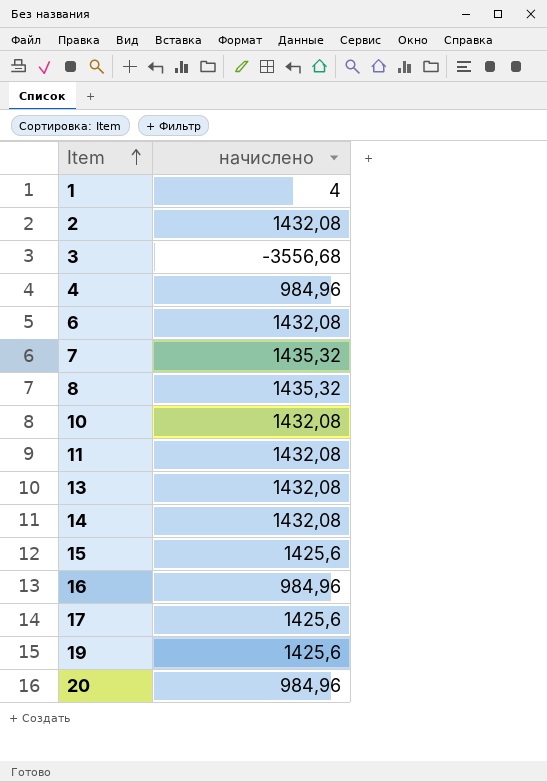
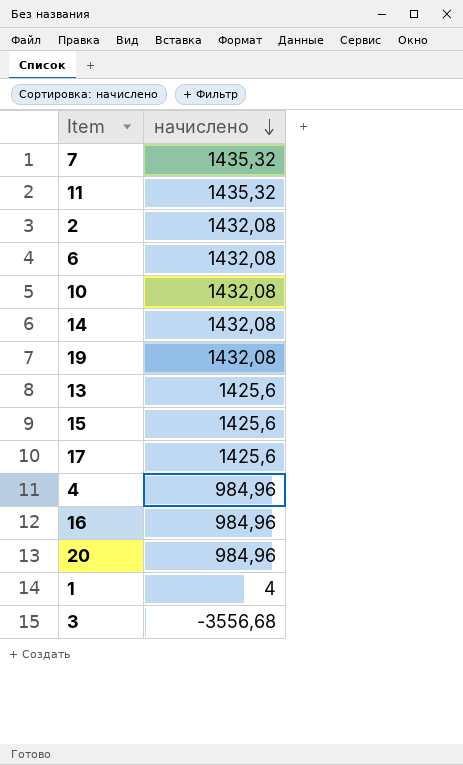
row order: Item ascending -> начислено descending
row 8: 1435,32 -> none
11 | начислено: 1432,08 -> 1435,32
19 | начислено: 1425,6 -> 1432,08
13 | начислено: 1432,08 -> 1425,6

